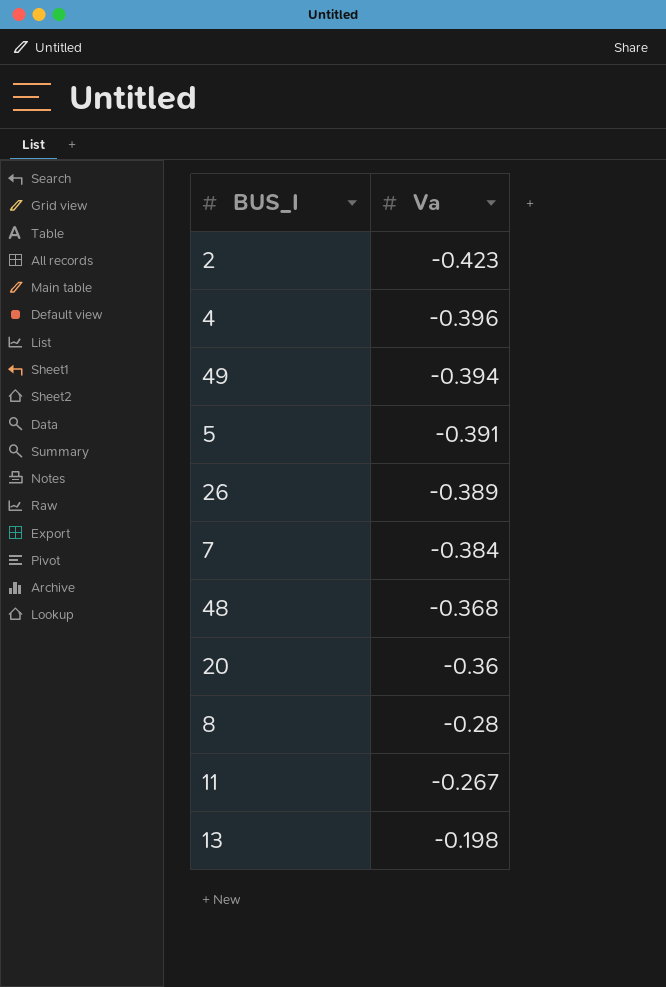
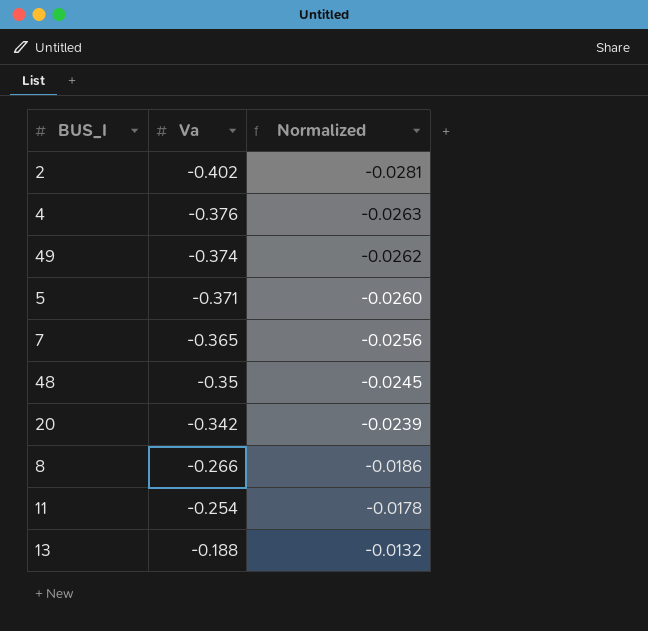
column Normalized | formula: none -> [Va] * 0.07
row 26: -0.389 -> none
2 | Va: -0.423 -> -0.402
4 | Va: -0.396 -> -0.376
49 | Va: -0.394 -> -0.374
5 | Va: -0.391 -> -0.371
7 | Va: -0.384 -> -0.365
48 | Va: -0.368 -> -0.35
20 | Va: -0.36 -> -0.342
8 | Va: -0.28 -> -0.266
11 | Va: -0.267 -> -0.254
13 | Va: -0.198 -> -0.188

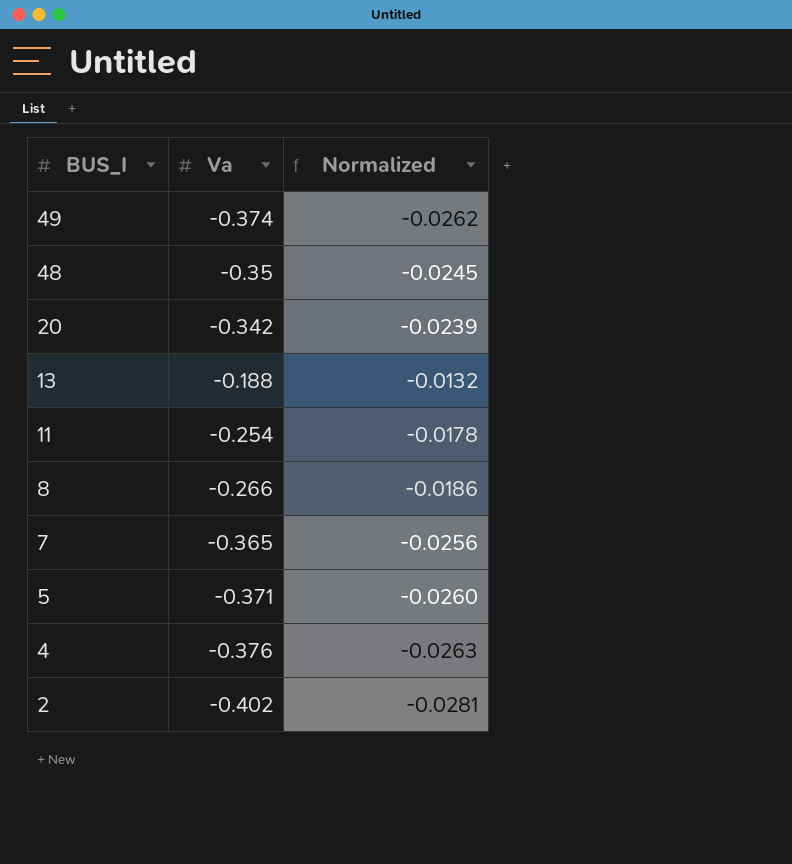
row order: Va ascending -> BUS_I descending

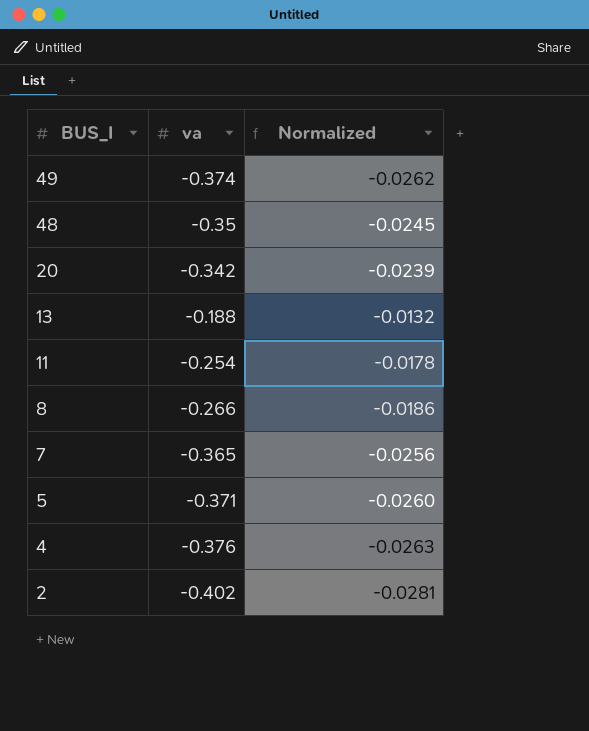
column name: Va -> va

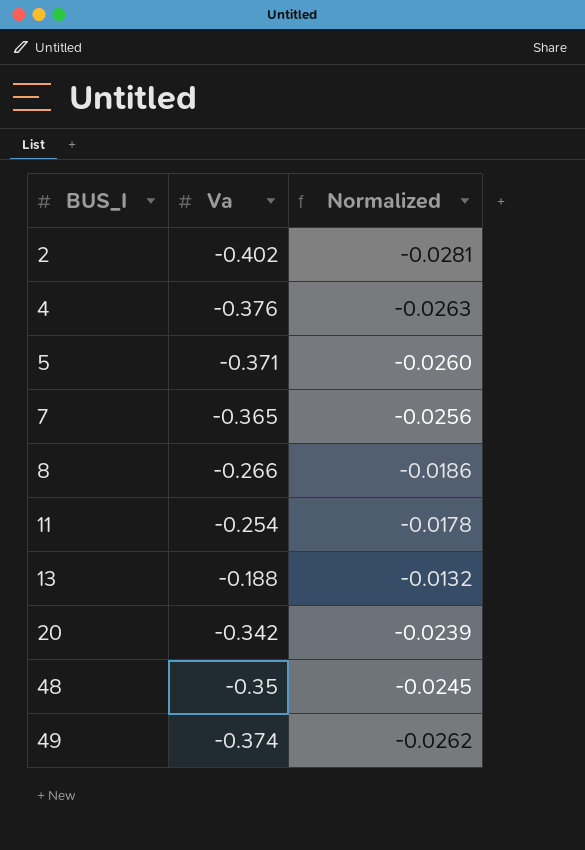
row order: BUS_I descending -> BUS_I ascending
column name: va -> Va

